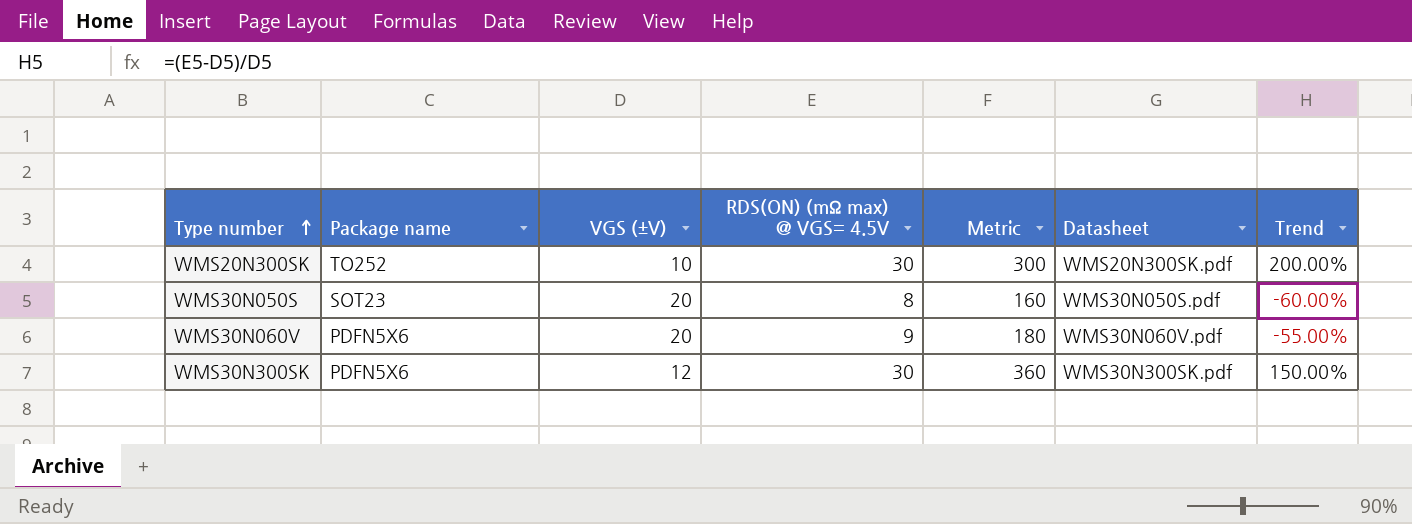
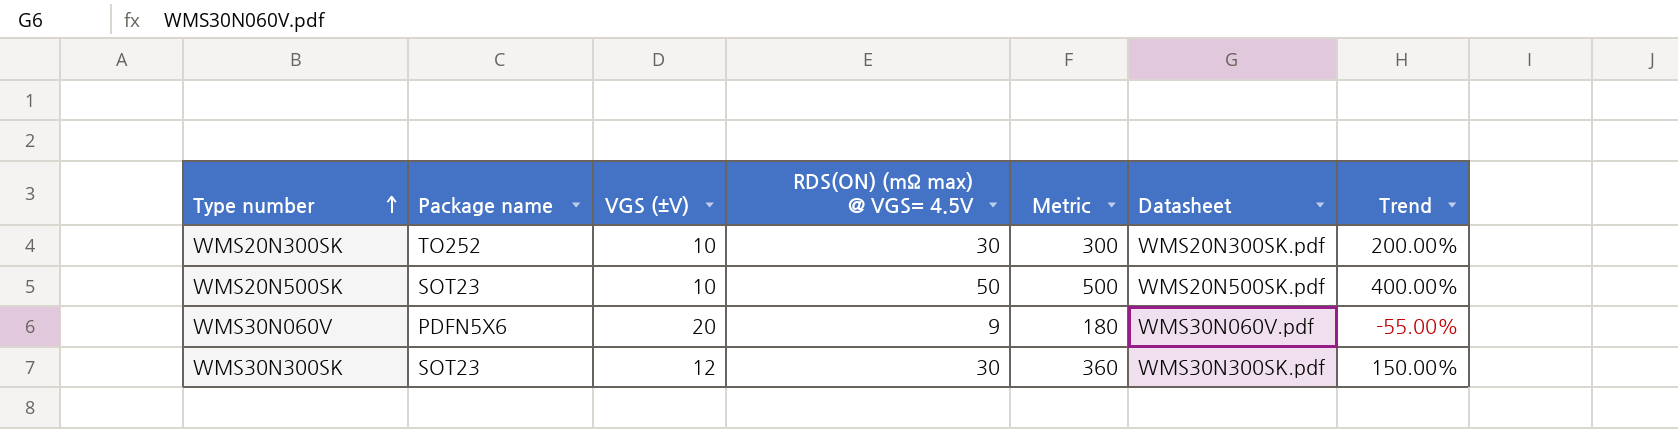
row WMS30N050S: SOT23 | 20 | 8 | 160 | WMS30N050S.pdf | -60.00% -> none
row WMS20N500SK: none -> SOT23 | 10 | 50 | 500 | WMS20N500SK.pdf | 400.00%
WMS30N300SK | Package name: PDFN5X6 -> SOT23

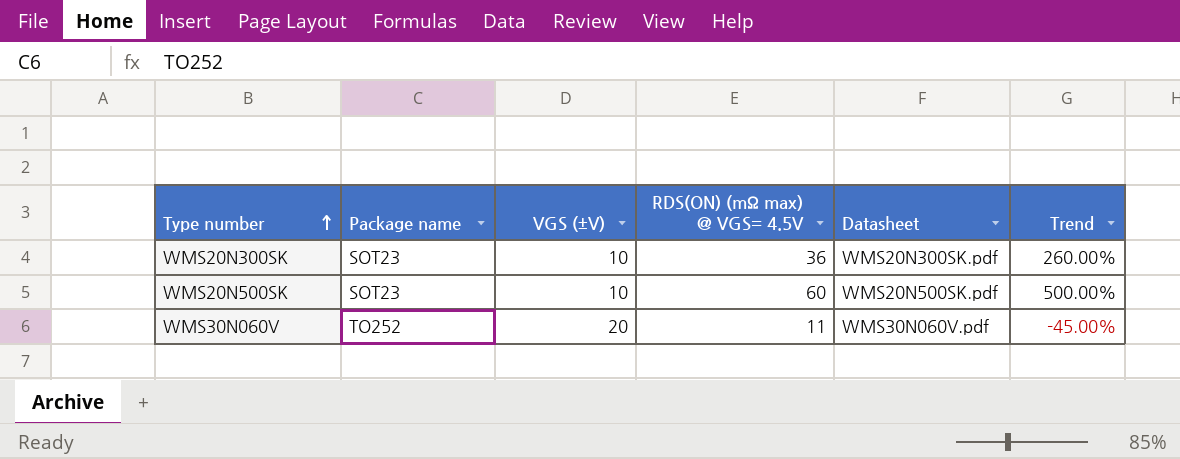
column Metric | formula: [VGS (±V)] * [RDS(ON) (mΩ max) @ VGS= 4.5V] -> none
row WMS30N300SK: SOT23 | 12 | 30 | 360 | WMS30N300SK.pdf | 150.00% -> none
WMS20N300SK | Package name: TO252 -> SOT23
WMS20N300SK | RDS(ON) (mΩ max) @ VGS= 4.5V: 30 -> 36
WMS20N300SK | Trend: 200.00% -> 260.00%
WMS20N500SK | RDS(ON) (mΩ max) @ VGS= 4.5V: 50 -> 60
WMS20N500SK | Trend: 400.00% -> 500.00%
WMS30N060V | Package name: PDFN5X6 -> TO252
WMS30N060V | RDS(ON) (mΩ max) @ VGS= 4.5V: 9 -> 11
WMS30N060V | Trend: -55.00% -> -45.00%

